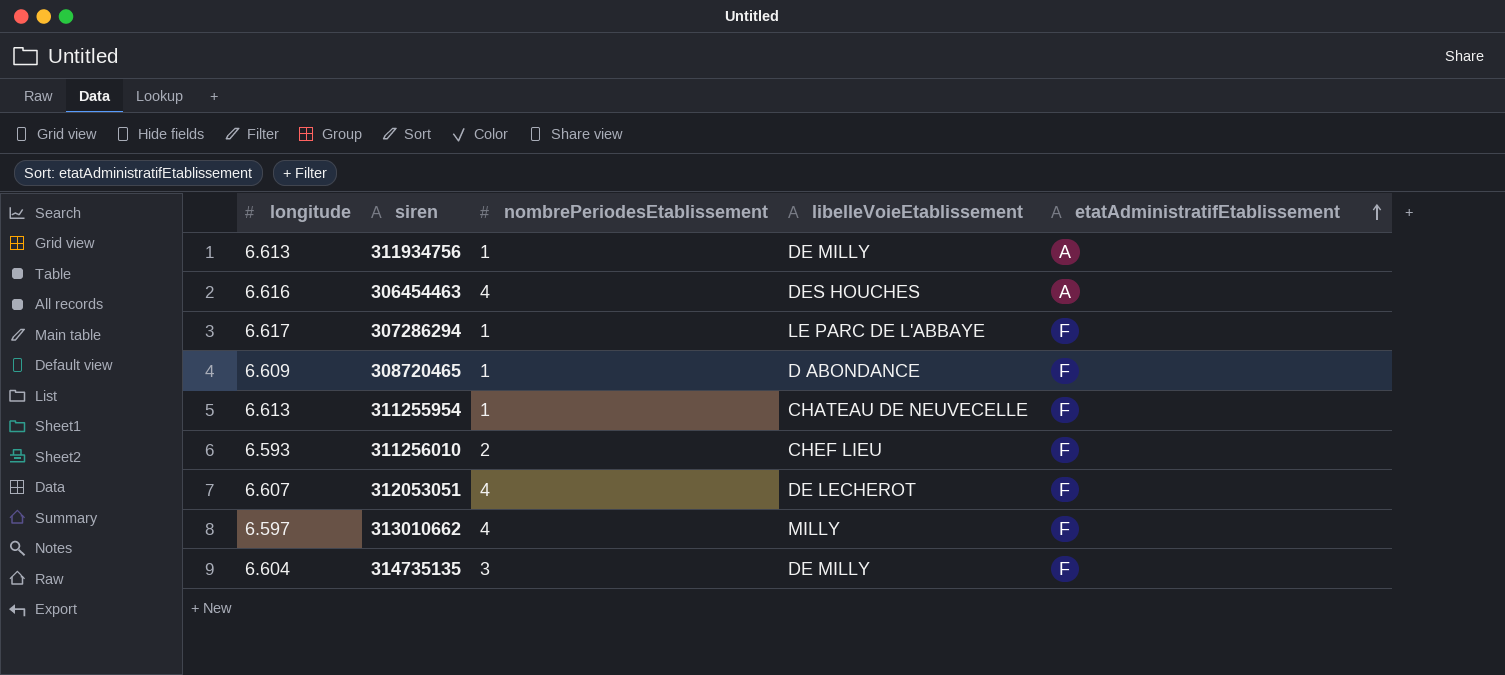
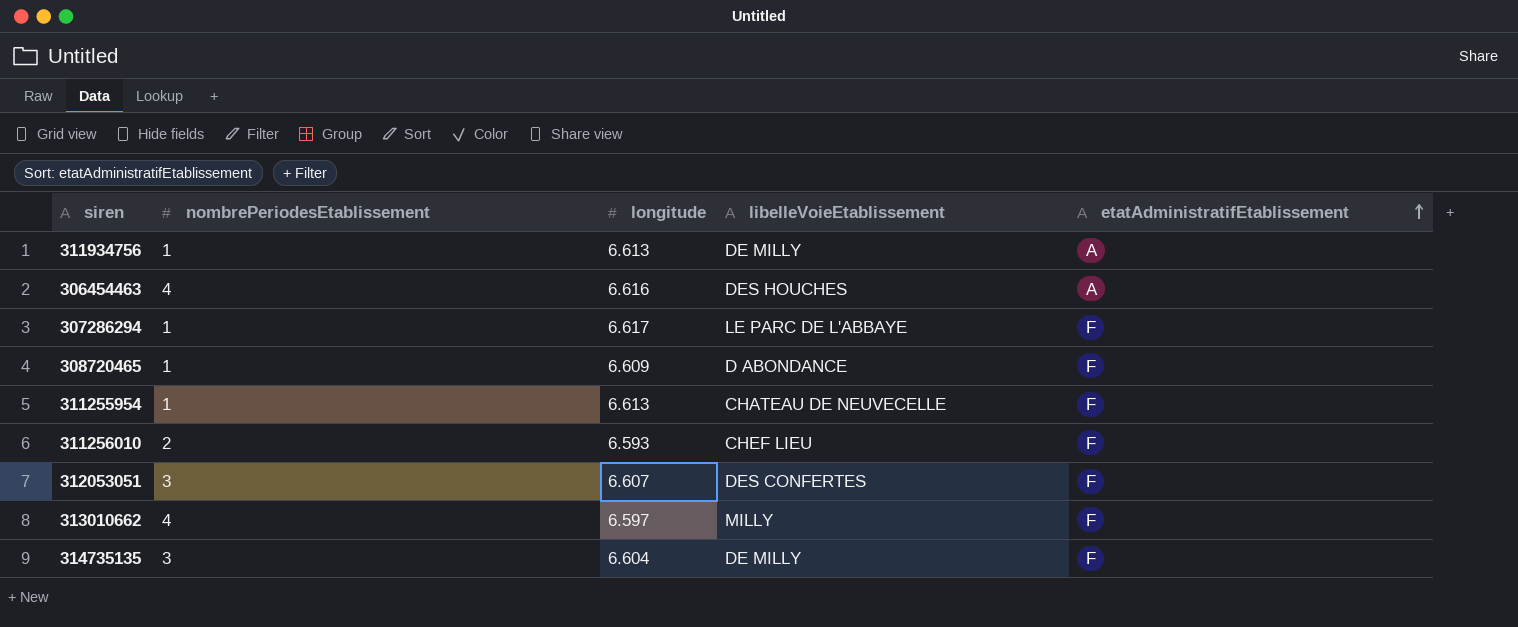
column longitude | position: 1 -> 3
312053051 | nombrePeriodesEtablissement: 4 -> 3
312053051 | libelleVoieEtablissement: DE LECHEROT -> DES CONFERTES

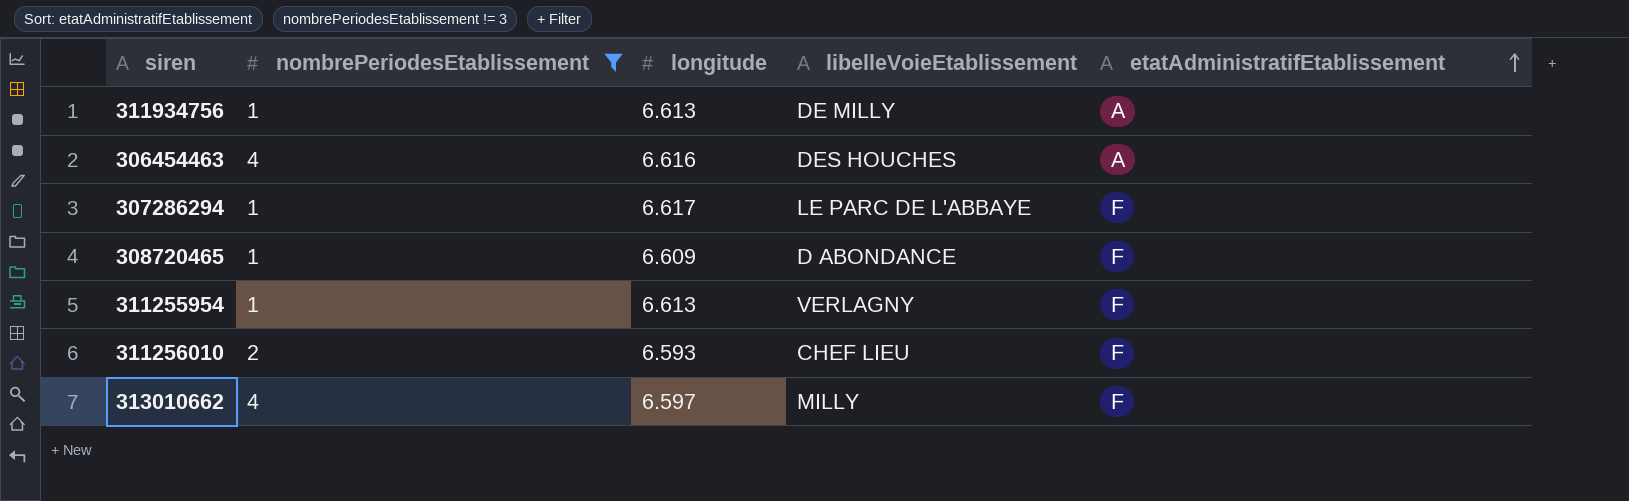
filter: none -> nombrePeriodesEtablissement != 3
311255954 | libelleVoieEtablissement: CHATEAU DE NEUVECELLE -> VERLAGNY

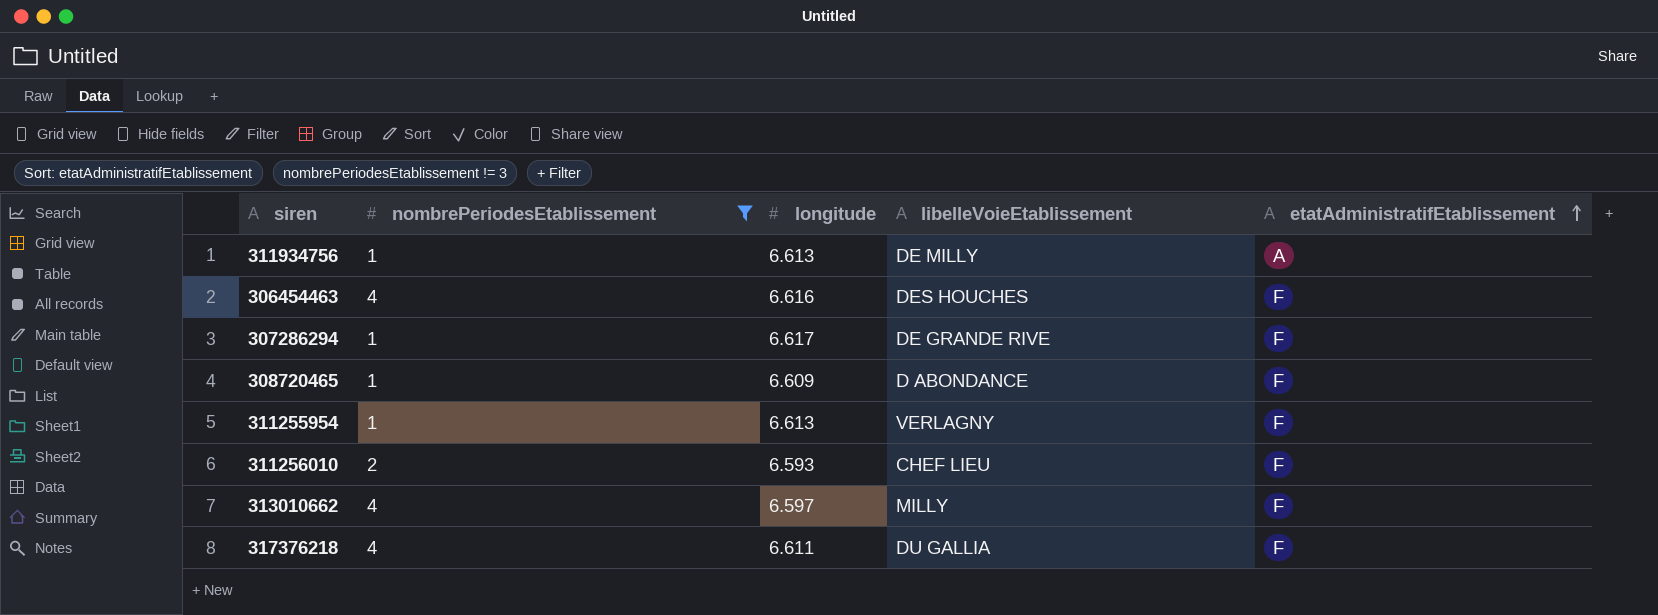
306454463 | etatAdministratifEtablissement: A -> F
307286294 | libelleVoieEtablissement: LE PARC DE L'ABBAYE -> DE GRANDE RIVE
row 317376218: none -> 4 | 6.611 | DU GALLIA | F

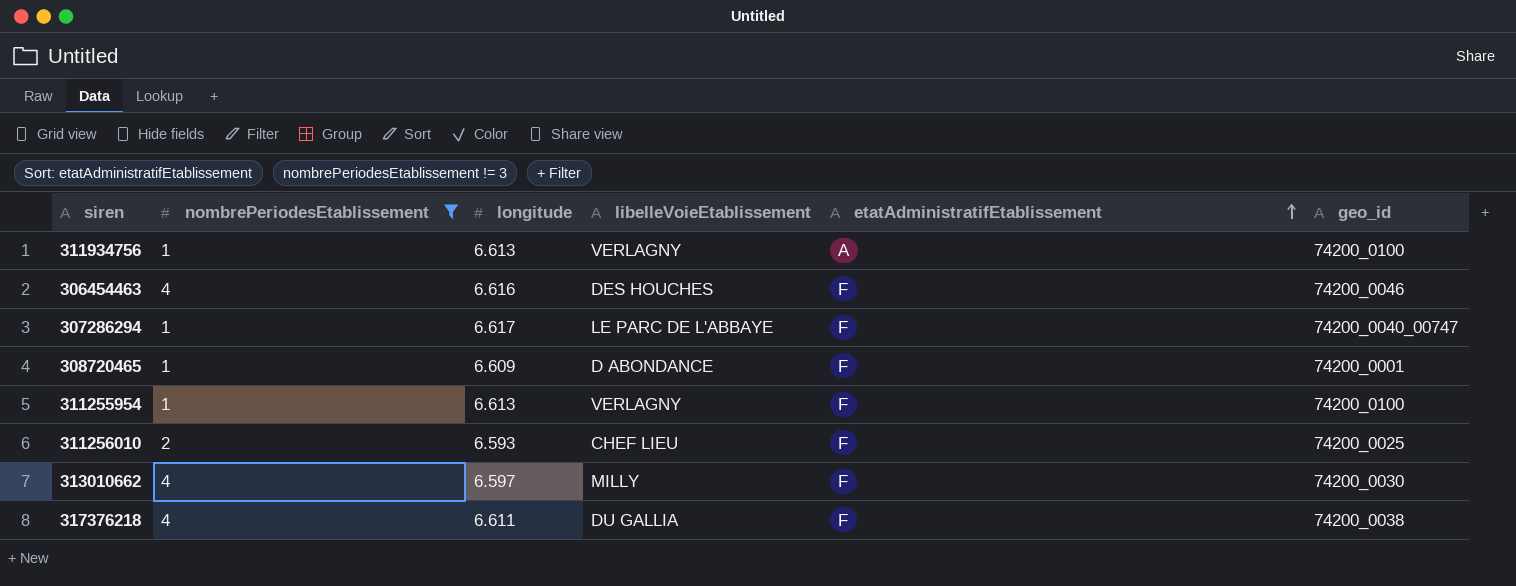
column geo_id | position: none -> 6
311934756 | libelleVoieEtablissement: DE MILLY -> VERLAGNY
307286294 | libelleVoieEtablissement: DE GRANDE RIVE -> LE PARC DE L'ABBAYE

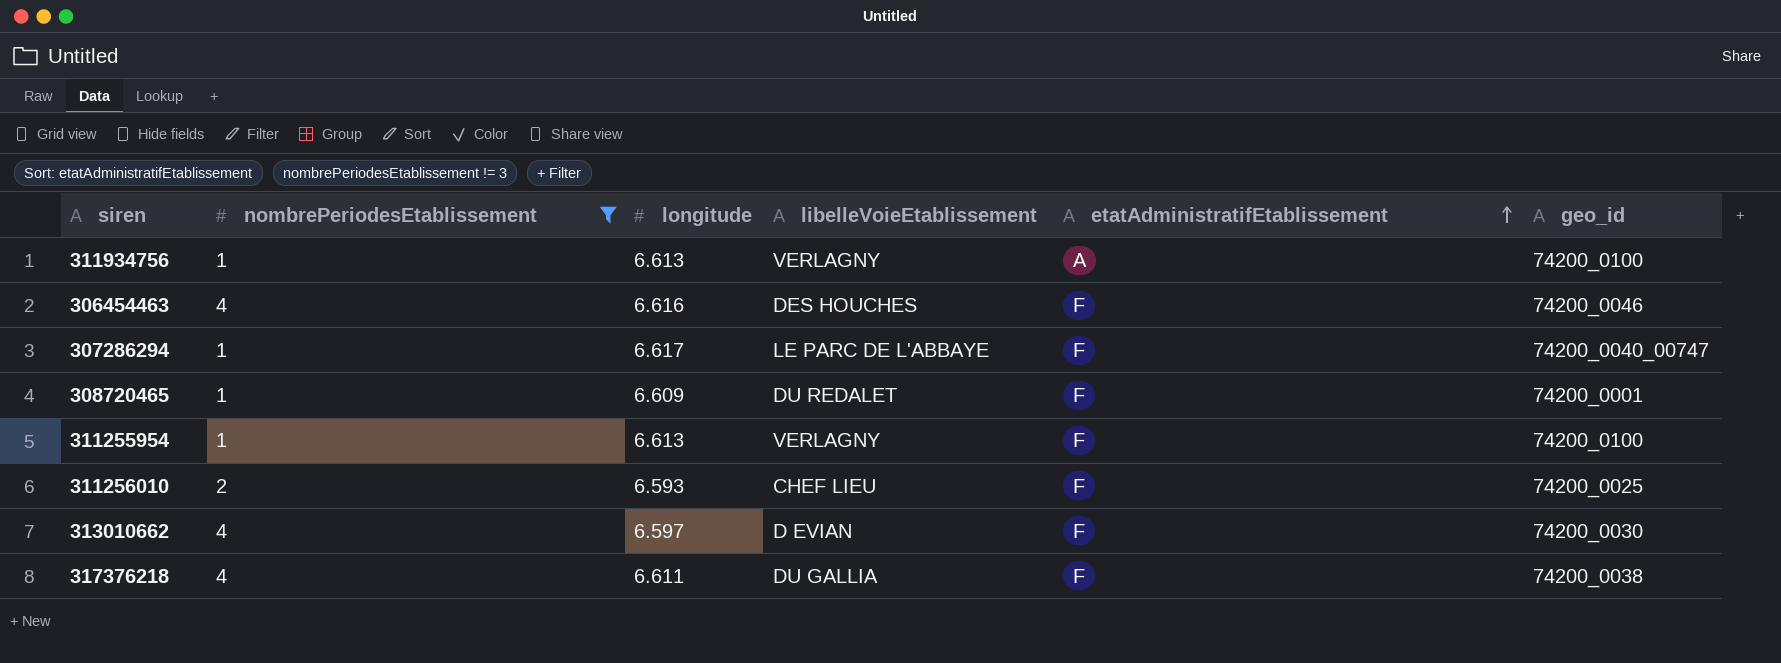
308720465 | libelleVoieEtablissement: D ABONDANCE -> DU REDALET
313010662 | libelleVoieEtablissement: MILLY -> D EVIAN

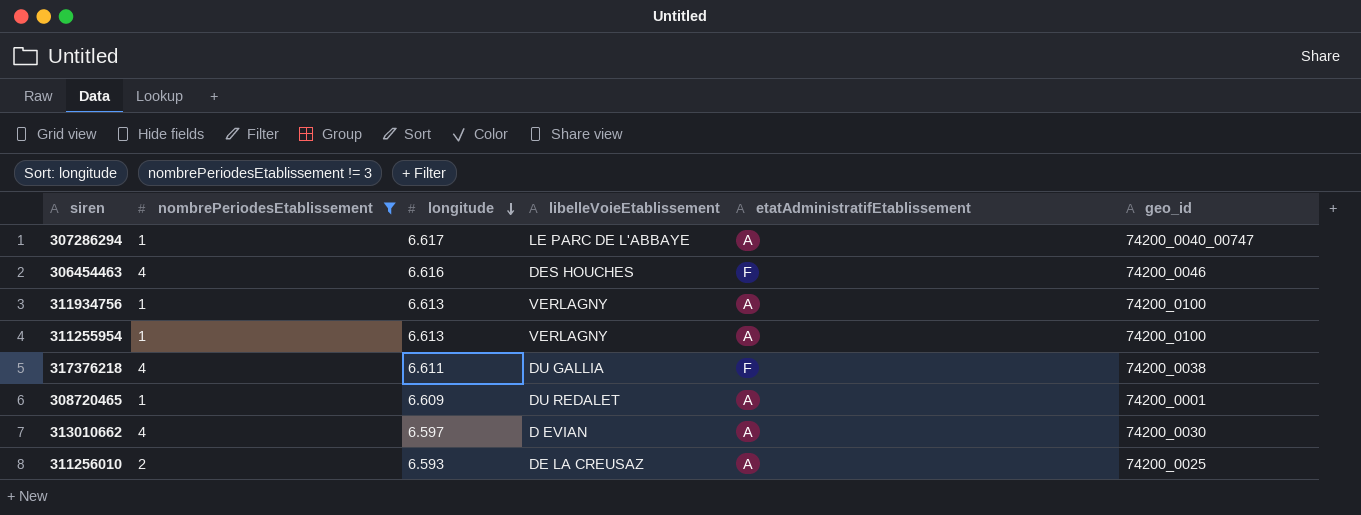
row order: etatAdministratifEtablissement ascending -> longitude descending
307286294 | etatAdministratifEtablissement: F -> A
311255954 | etatAdministratifEtablissement: F -> A
308720465 | etatAdministratifEtablissement: F -> A
313010662 | etatAdministratifEtablissement: F -> A
311256010 | libelleVoieEtablissement: CHEF LIEU -> DE LA CREUSAZ
311256010 | etatAdministratifEtablissement: F -> A

